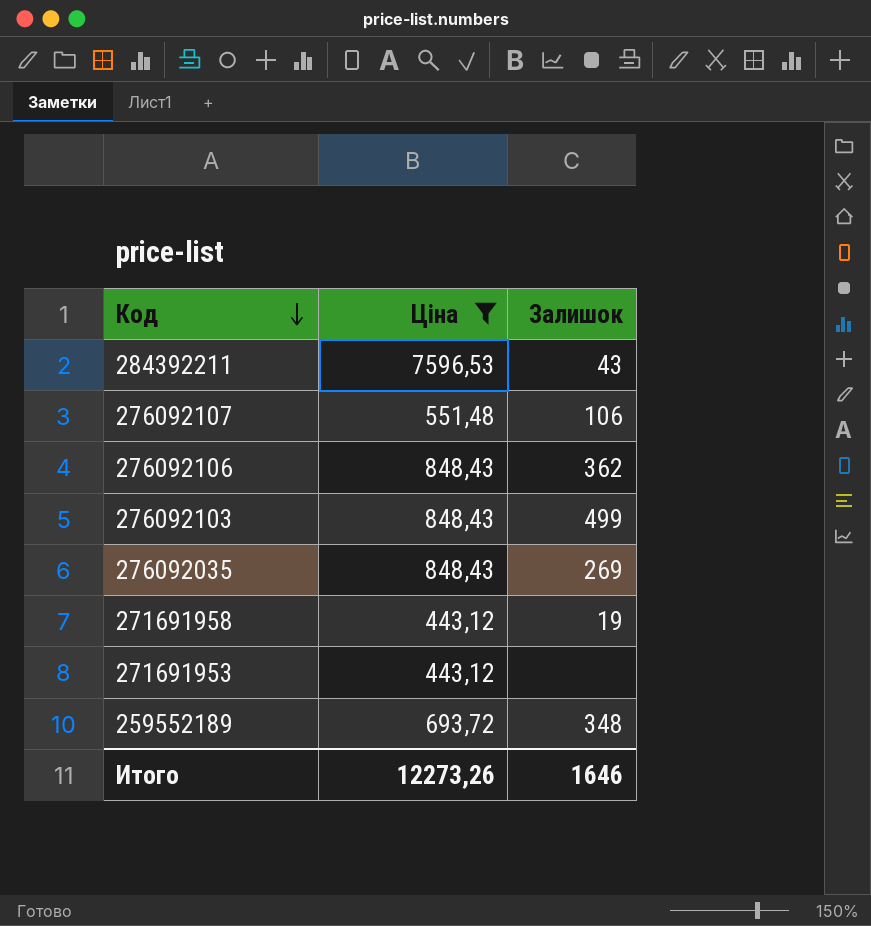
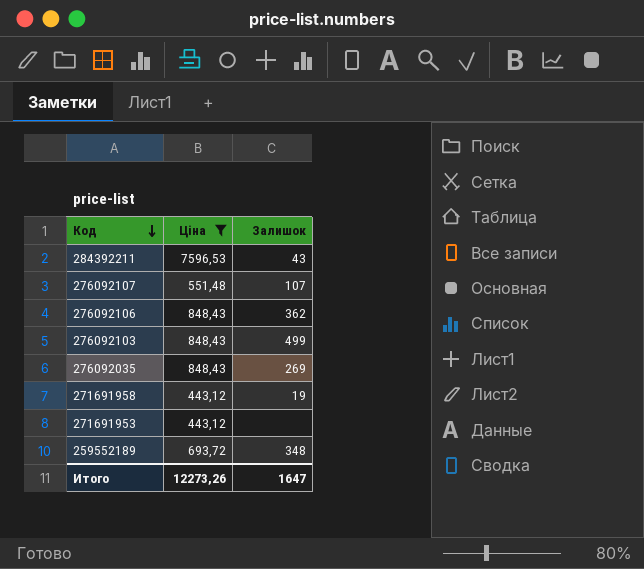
276092107 | Залишок: 106 -> 107
Итого | Залишок: 1646 -> 1647

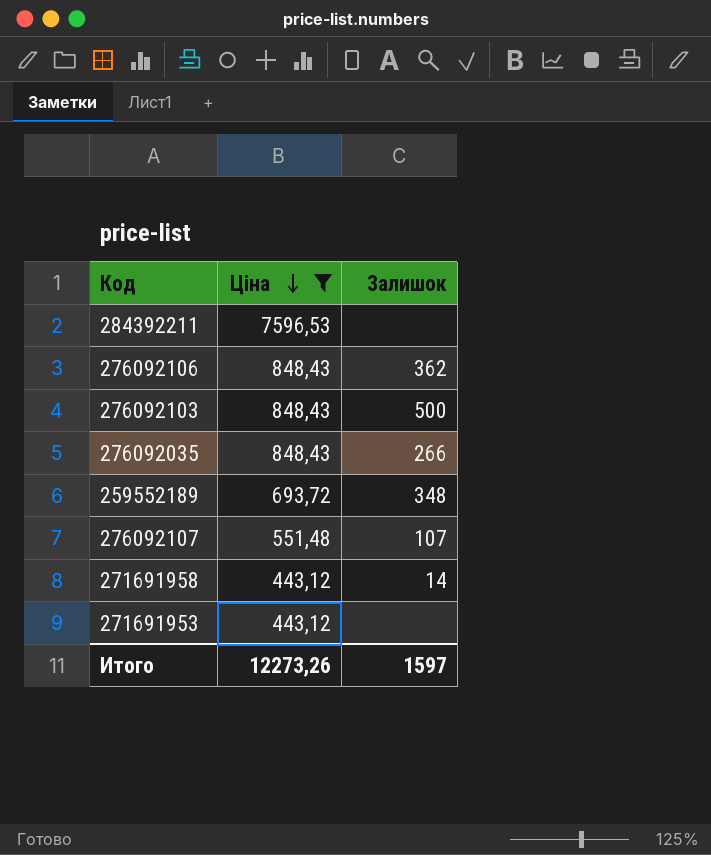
row order: Код descending -> Ціна descending
284392211 | Залишок: 43 -> none
276092103 | Залишок: 499 -> 500
276092035 | Залишок: 269 -> 266
271691958 | Залишок: 19 -> 14
Итого | Залишок: 1647 -> 1597

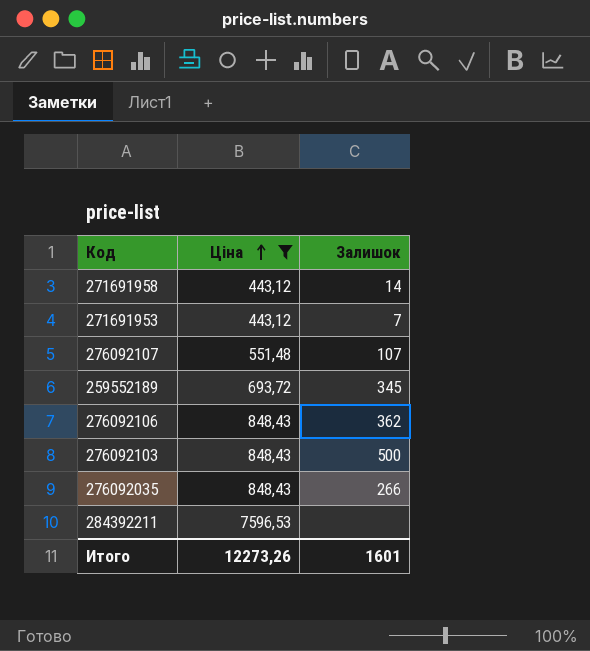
row order: Ціна descending -> Ціна ascending
271691953 | Залишок: none -> 7
259552189 | Залишок: 348 -> 345
Итого | Залишок: 1597 -> 1601

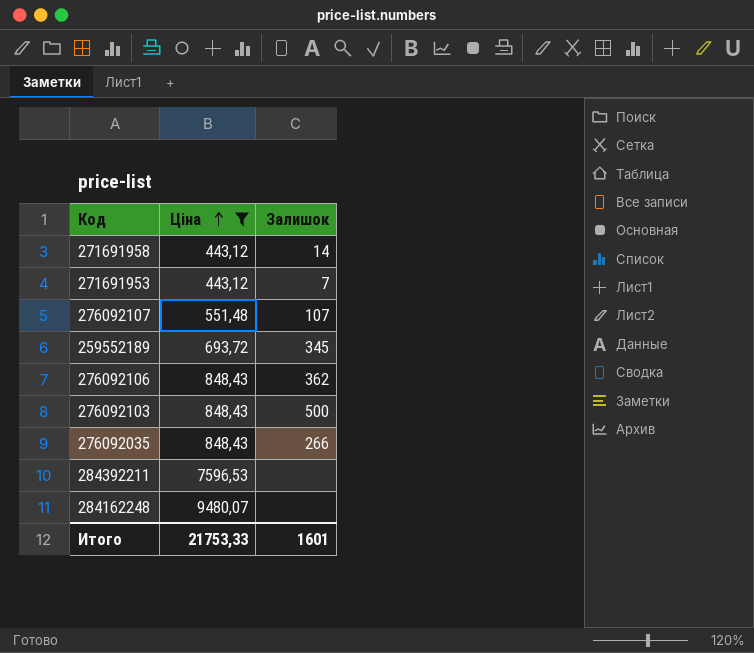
row 284162248: none -> 9480,07 | none
Итого | Ціна: 12273,26 -> 21753,33

